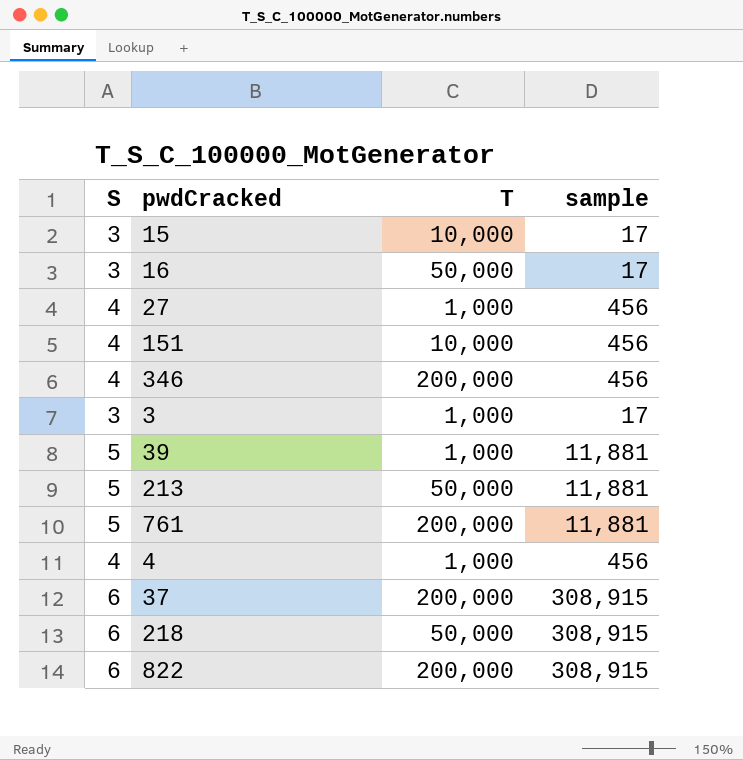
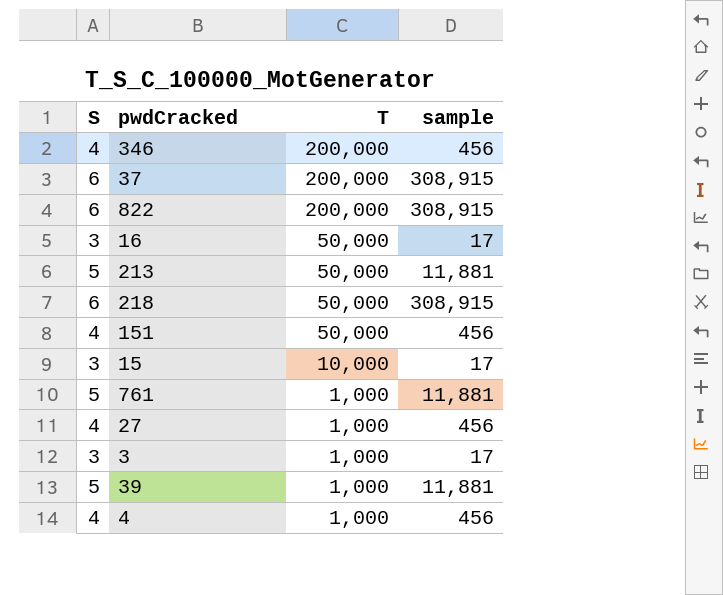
row order: none -> T descending
151 | T: 10,000 -> 50,000
761 | T: 200,000 -> 1,000

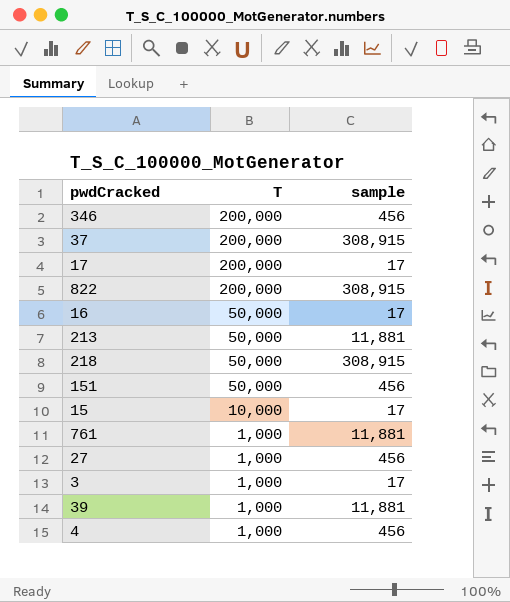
column S | position: 1 -> none
row 17: none -> 200,000 | 17

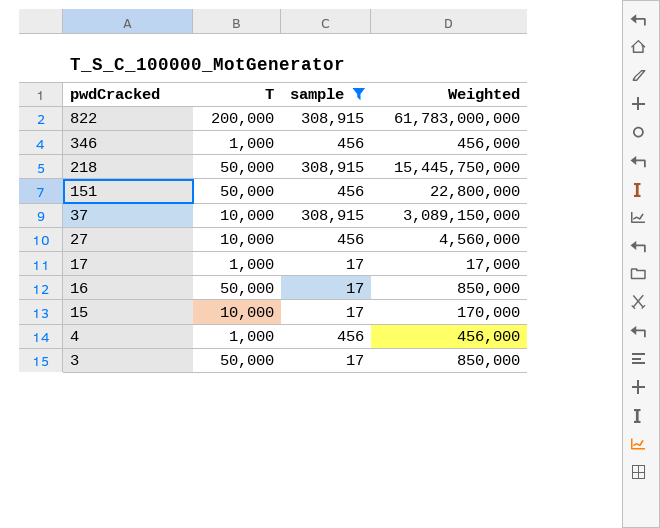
filter: none -> sample != 11,881
row order: T descending -> pwdCracked descending
column Weighted | formula: none -> [T] * [sample]
346 | T: 200,000 -> 1,000
37 | T: 200,000 -> 10,000
27 | T: 1,000 -> 10,000
17 | T: 200,000 -> 1,000
3 | T: 1,000 -> 50,000

